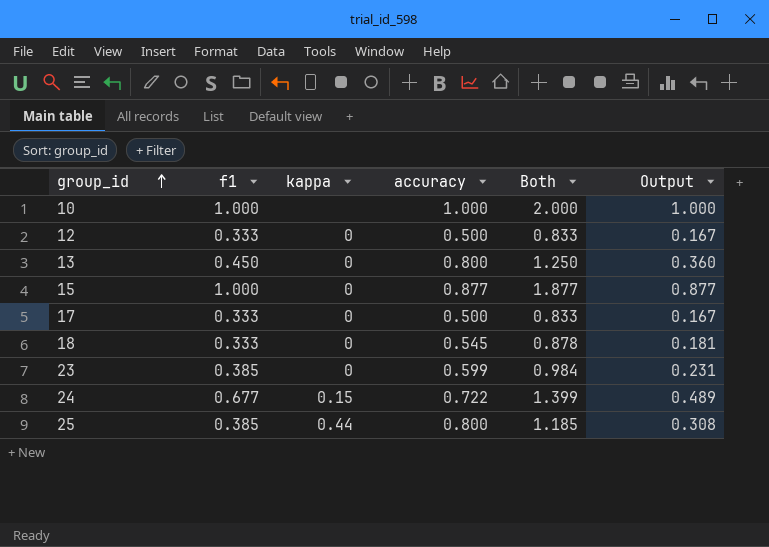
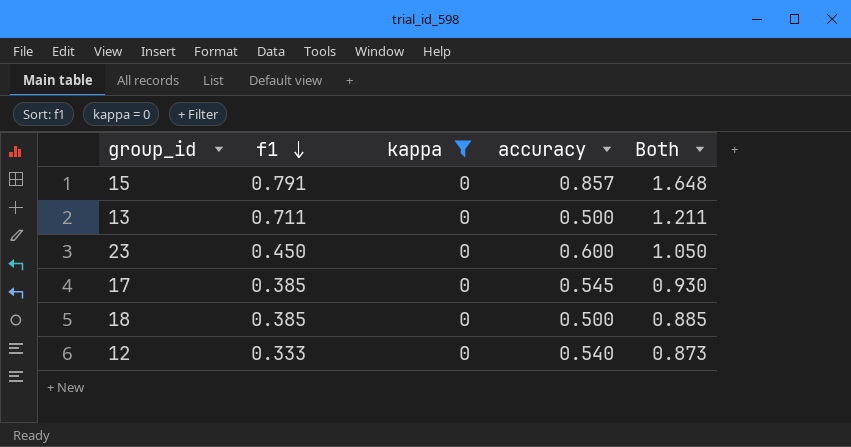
filter: none -> kappa = 0
row order: group_id ascending -> f1 descending
column Output | formula: [f1] * [accuracy] -> none
15 | f1: 1.000 -> 0.791
15 | accuracy: 0.877 -> 0.857
15 | Both: 1.877 -> 1.648
13 | f1: 0.450 -> 0.711
13 | accuracy: 0.800 -> 0.500
13 | Both: 1.250 -> 1.211
23 | f1: 0.385 -> 0.450
23 | accuracy: 0.599 -> 0.600
23 | Both: 0.984 -> 1.050
17 | f1: 0.333 -> 0.385
17 | accuracy: 0.500 -> 0.545
17 | Both: 0.833 -> 0.930
18 | f1: 0.333 -> 0.385
18 | accuracy: 0.545 -> 0.500
18 | Both: 0.878 -> 0.885
12 | accuracy: 0.500 -> 0.540
12 | Both: 0.833 -> 0.873

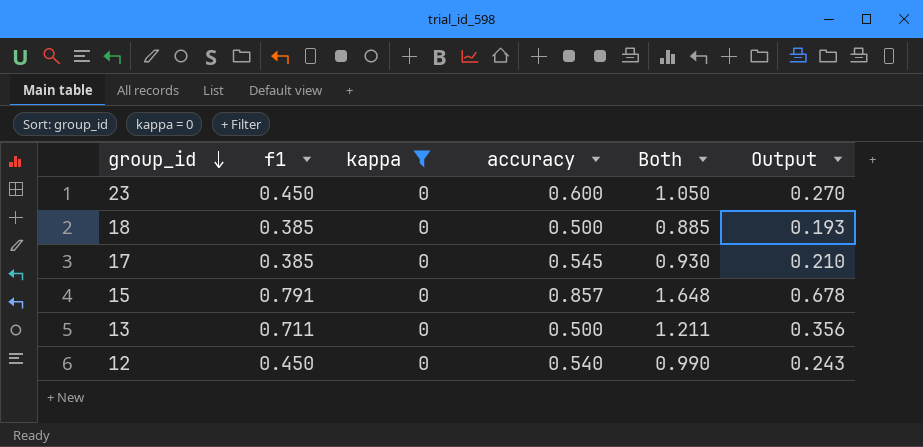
row order: f1 descending -> group_id descending
column Output | formula: none -> [f1] * [accuracy]
12 | f1: 0.333 -> 0.450
12 | Both: 0.873 -> 0.990

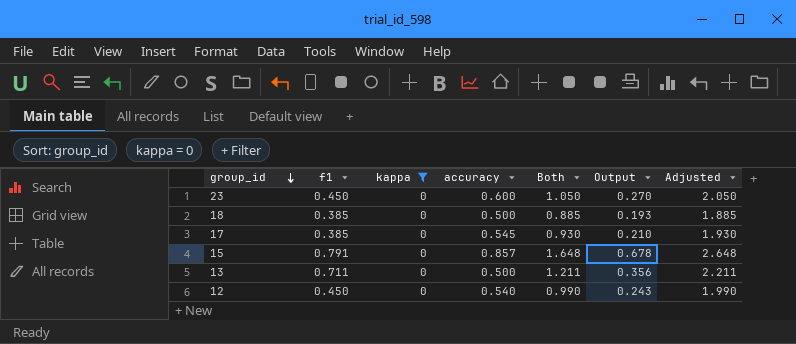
column Adjusted | formula: none -> [Both] + 1

